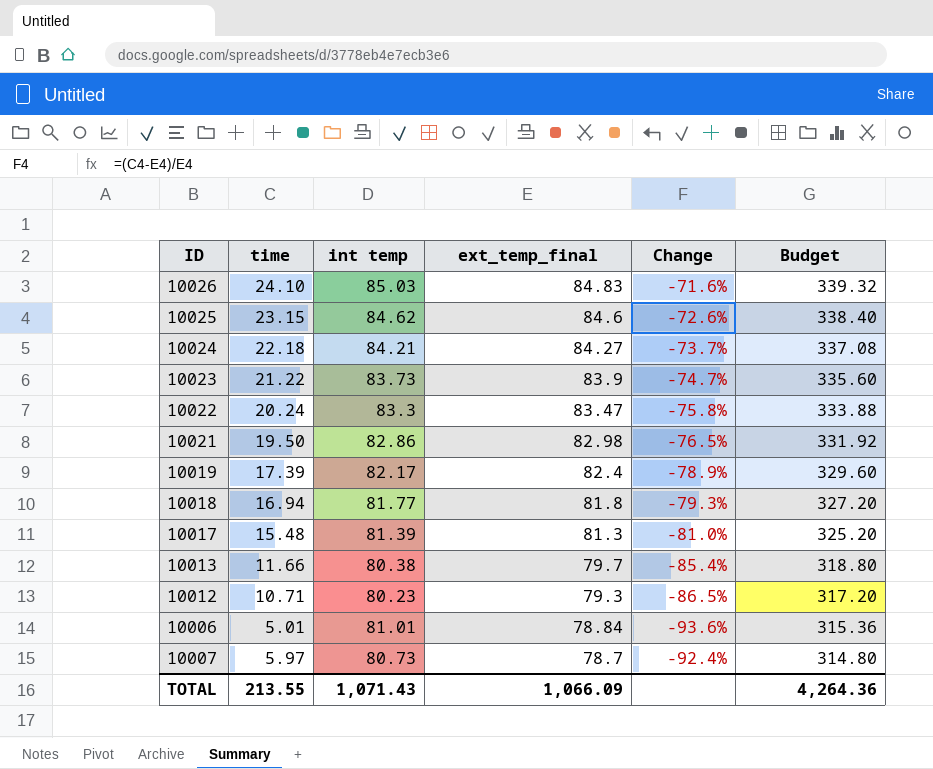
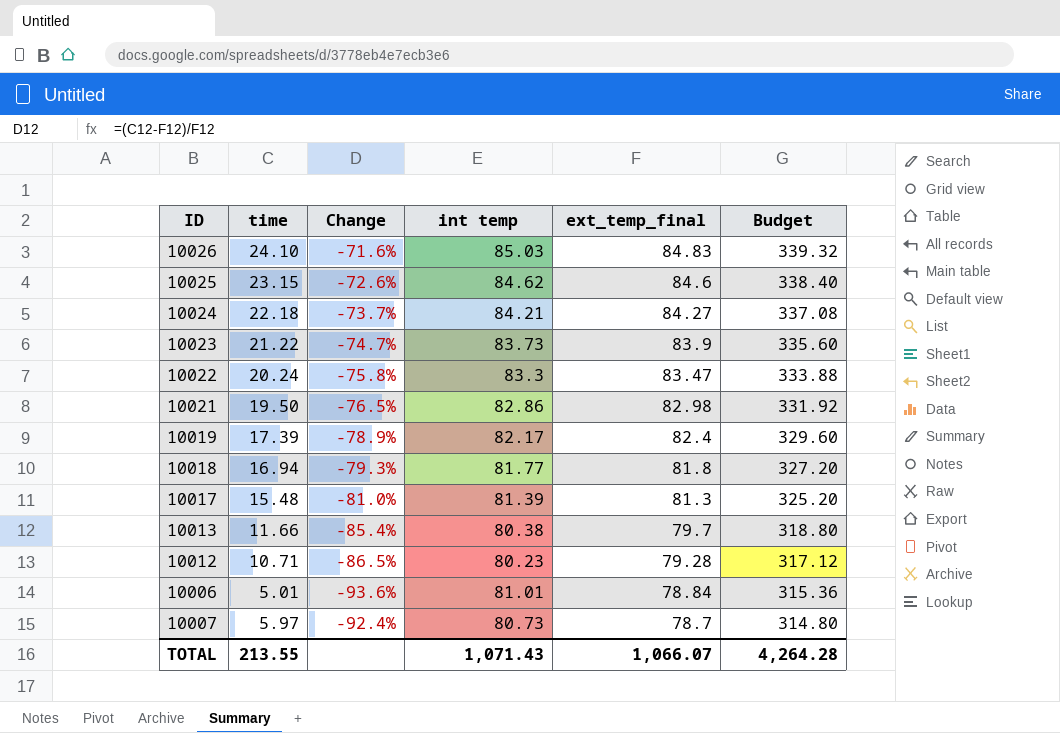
column Change | position: 5 -> 3
10012 | ext_temp_final: 79.3 -> 79.28
10012 | Budget: 317.20 -> 317.12
TOTAL | ext_temp_final: 1,066.09 -> 1,066.07
TOTAL | Budget: 4,264.36 -> 4,264.28

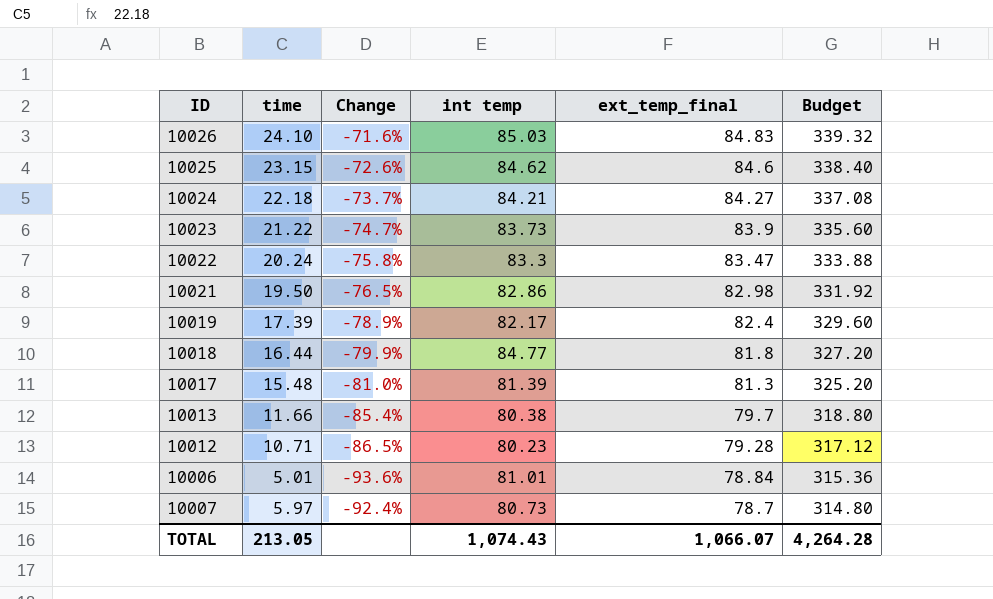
10018 | time: 16.94 -> 16.44
10018 | Change: -79.3% -> -79.9%
10018 | int temp: 81.77 -> 84.77
TOTAL | time: 213.55 -> 213.05
TOTAL | int temp: 1,071.43 -> 1,074.43

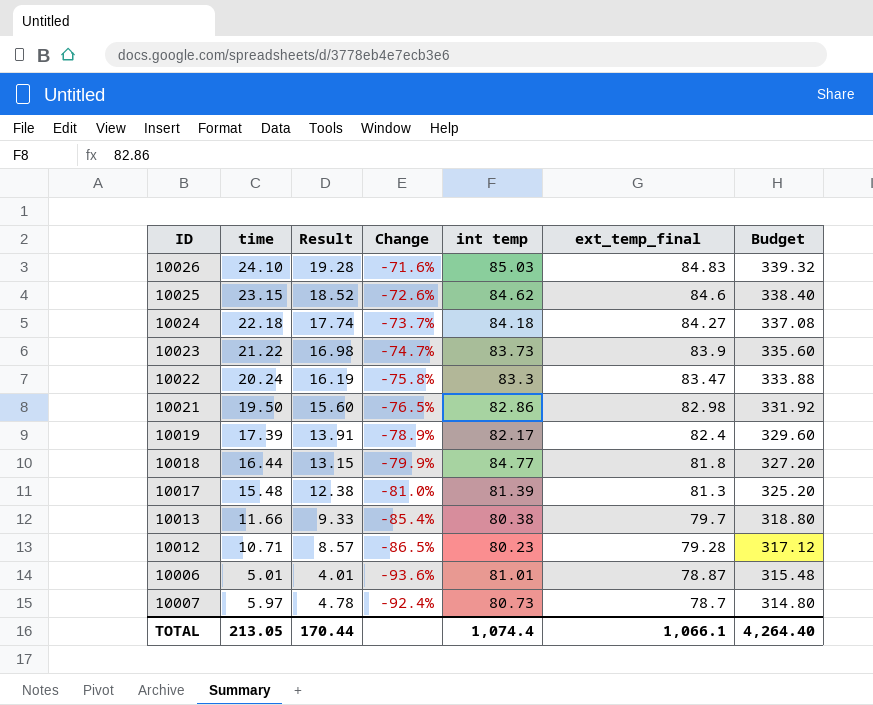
column Result | formula: none -> [time] * 0.8
10024 | int temp: 84.21 -> 84.18
10006 | ext_temp_final: 78.84 -> 78.87
10006 | Budget: 315.36 -> 315.48
TOTAL | int temp: 1,074.43 -> 1,074.4
TOTAL | ext_temp_final: 1,066.07 -> 1,066.1
TOTAL | Budget: 4,264.28 -> 4,264.40

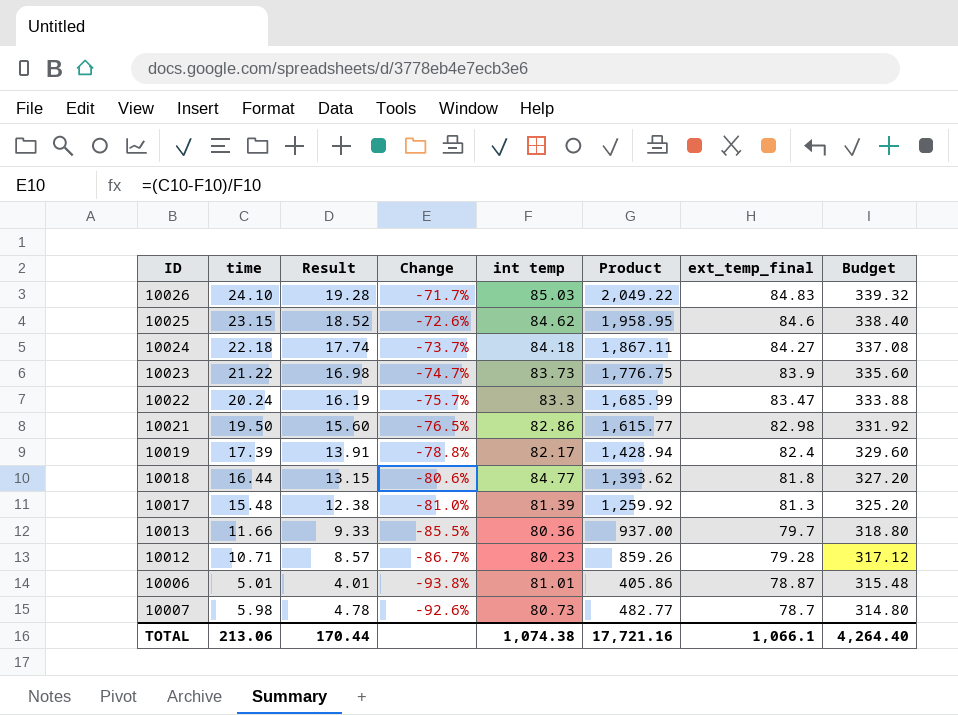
column Change | formula: ([time] - [ext_temp_final]) / [ext_temp_final] -> ([time] - [int temp]) / [int temp]
column Product | formula: none -> [time] * [int temp]
10013 | int temp: 80.38 -> 80.36
10007 | time: 5.97 -> 5.98
TOTAL | time: 213.05 -> 213.06
TOTAL | int temp: 1,074.4 -> 1,074.38

